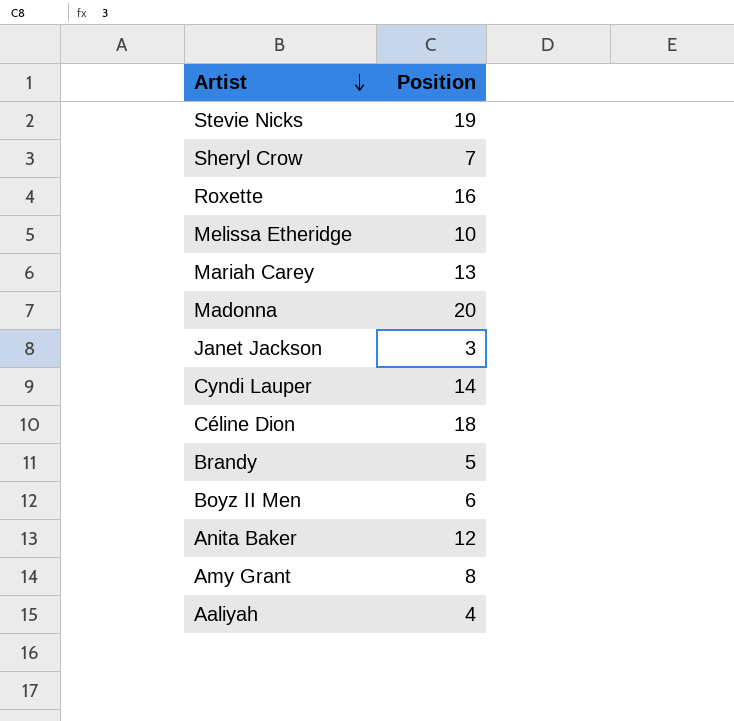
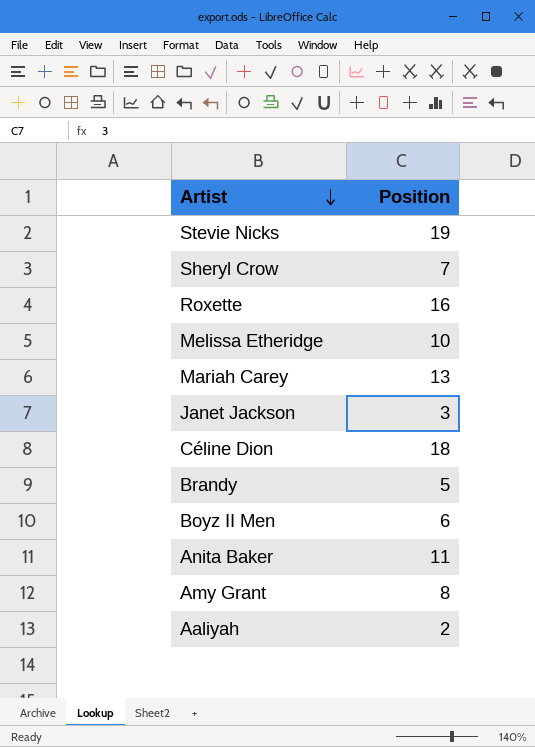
row Madonna: 20 -> none
row Cyndi Lauper: 14 -> none
Anita Baker | Position: 12 -> 11
Aaliyah | Position: 4 -> 2

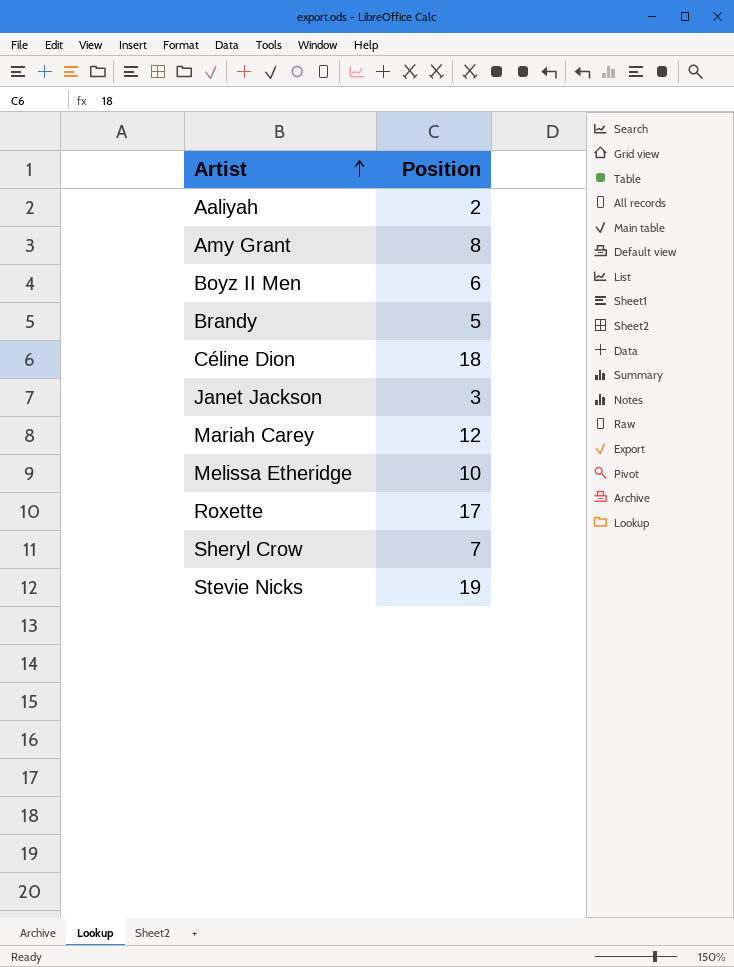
row order: Artist descending -> Artist ascending
row Anita Baker: 11 -> none
Mariah Carey | Position: 13 -> 12
Roxette | Position: 16 -> 17

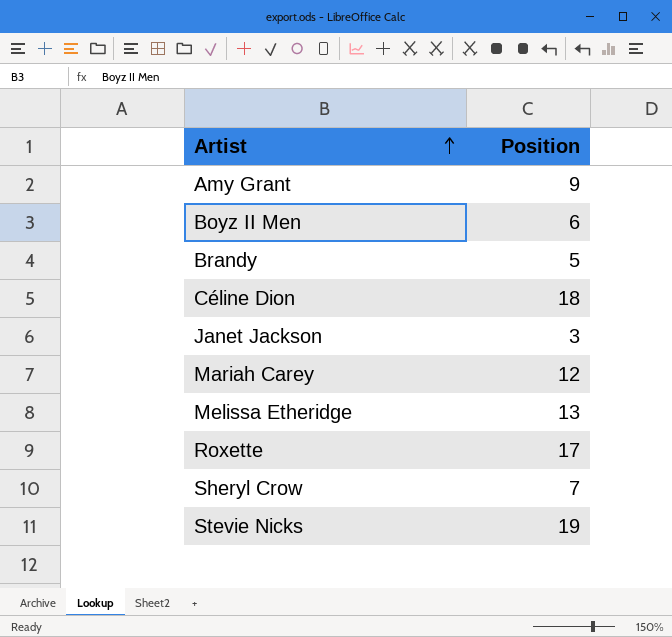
row Aaliyah: 2 -> none
Amy Grant | Position: 8 -> 9
Melissa Etheridge | Position: 10 -> 13

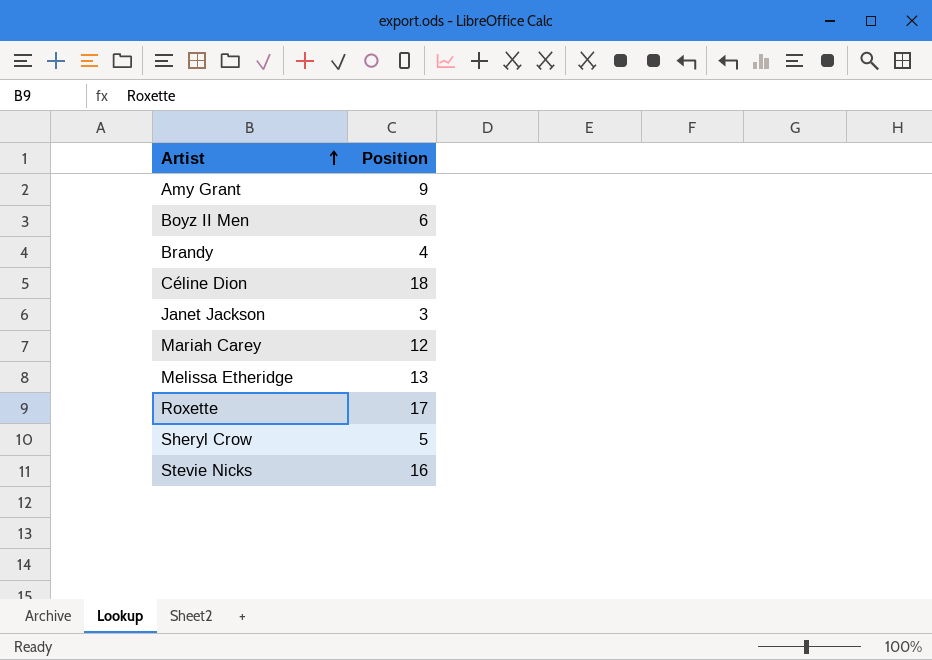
Brandy | Position: 5 -> 4
Sheryl Crow | Position: 7 -> 5
Stevie Nicks | Position: 19 -> 16

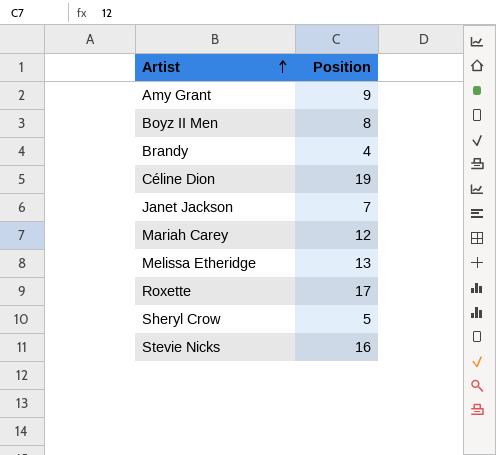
Boyz II Men | Position: 6 -> 8
Céline Dion | Position: 18 -> 19
Janet Jackson | Position: 3 -> 7

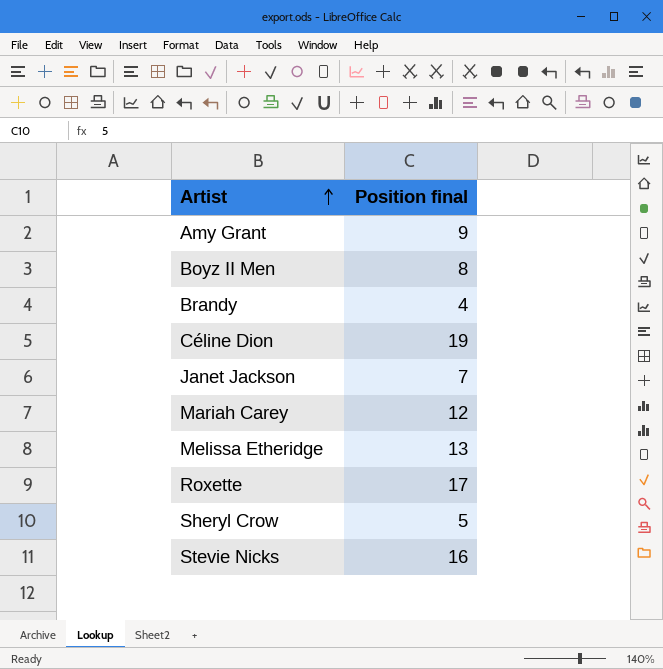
column name: Position -> Position final

